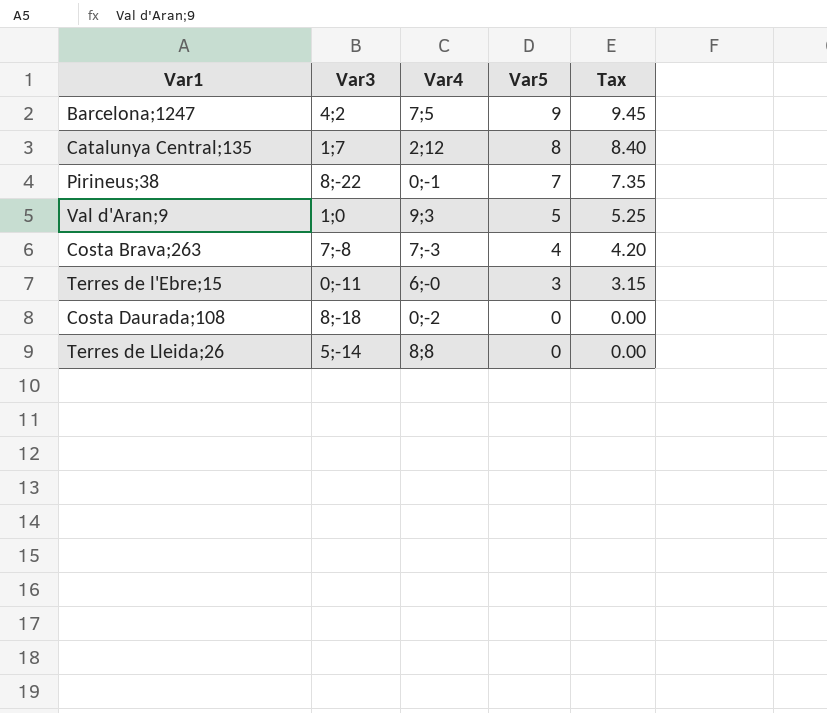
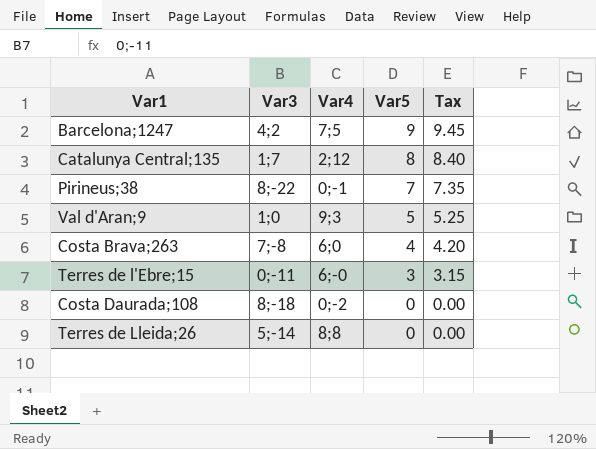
Costa Brava;263 | Var4: 7;-3 -> 6;0

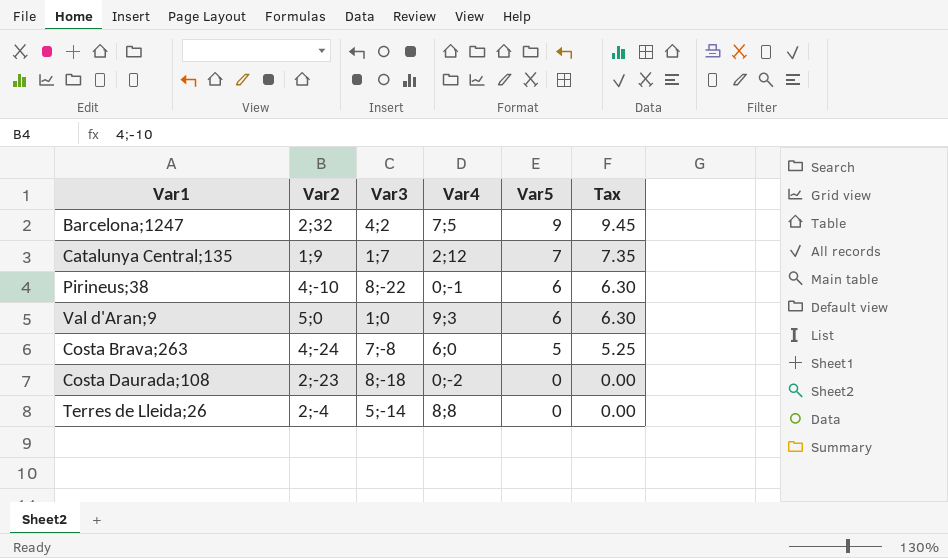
column Var2 | position: none -> 2
row Terres de l'Ebre;15: 0;-11 | 6;-0 | 3 | 3.15 -> none
Catalunya Central;135 | Var5: 8 -> 7
Catalunya Central;135 | Tax: 8.40 -> 7.35
Pirineus;38 | Var5: 7 -> 6
Pirineus;38 | Tax: 7.35 -> 6.30
Val d'Aran;9 | Var5: 5 -> 6
Val d'Aran;9 | Tax: 5.25 -> 6.30
Costa Brava;263 | Var5: 4 -> 5
Costa Brava;263 | Tax: 4.20 -> 5.25

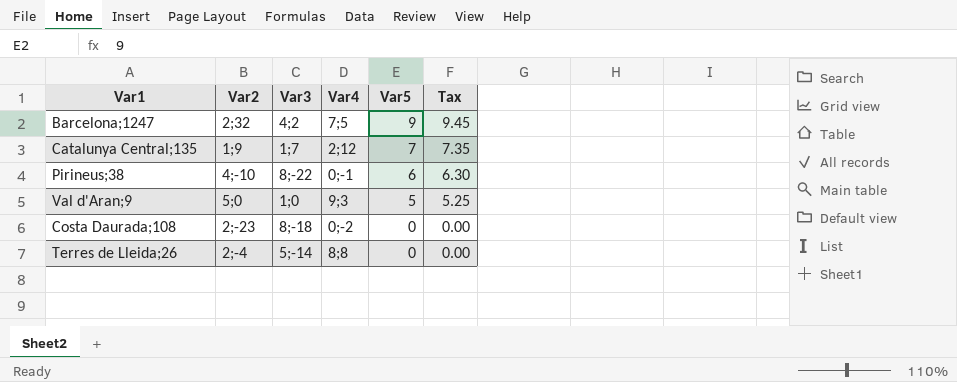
row Costa Brava;263: 4;-24 | 7;-8 | 6;0 | 5 | 5.25 -> none
Val d'Aran;9 | Var5: 6 -> 5
Val d'Aran;9 | Tax: 6.30 -> 5.25

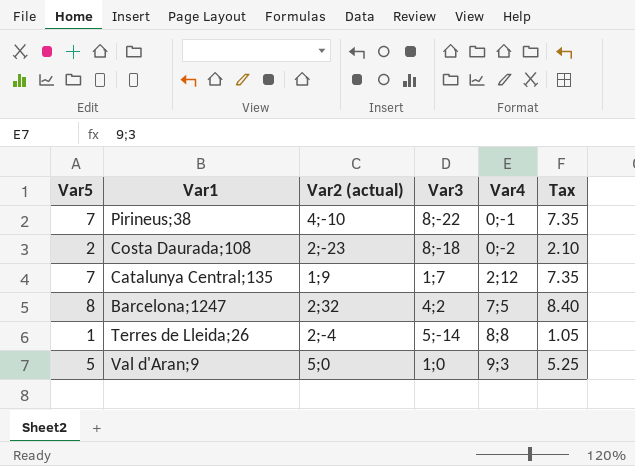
row order: Var5 descending -> Var4 ascending
column Var5 | position: 5 -> 1
column name: Var2 -> Var2 (actual)
Pirineus;38 | Var5: 6 -> 7
Pirineus;38 | Tax: 6.30 -> 7.35
Costa Daurada;108 | Var5: 0 -> 2
Costa Daurada;108 | Tax: 0.00 -> 2.10
Barcelona;1247 | Var5: 9 -> 8
Barcelona;1247 | Tax: 9.45 -> 8.40
Terres de Lleida;26 | Var5: 0 -> 1
Terres de Lleida;26 | Tax: 0.00 -> 1.05

